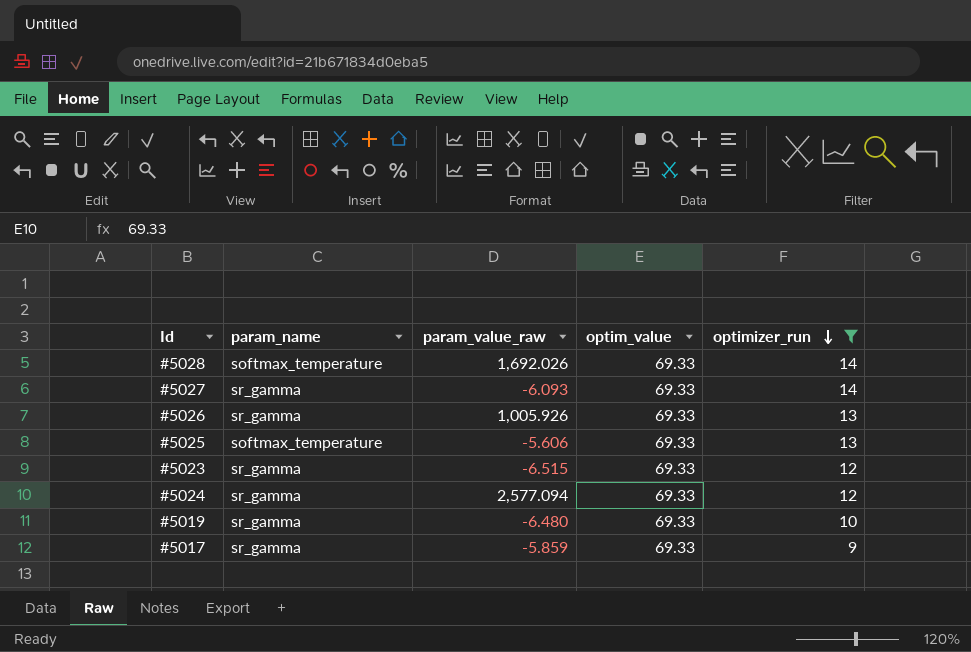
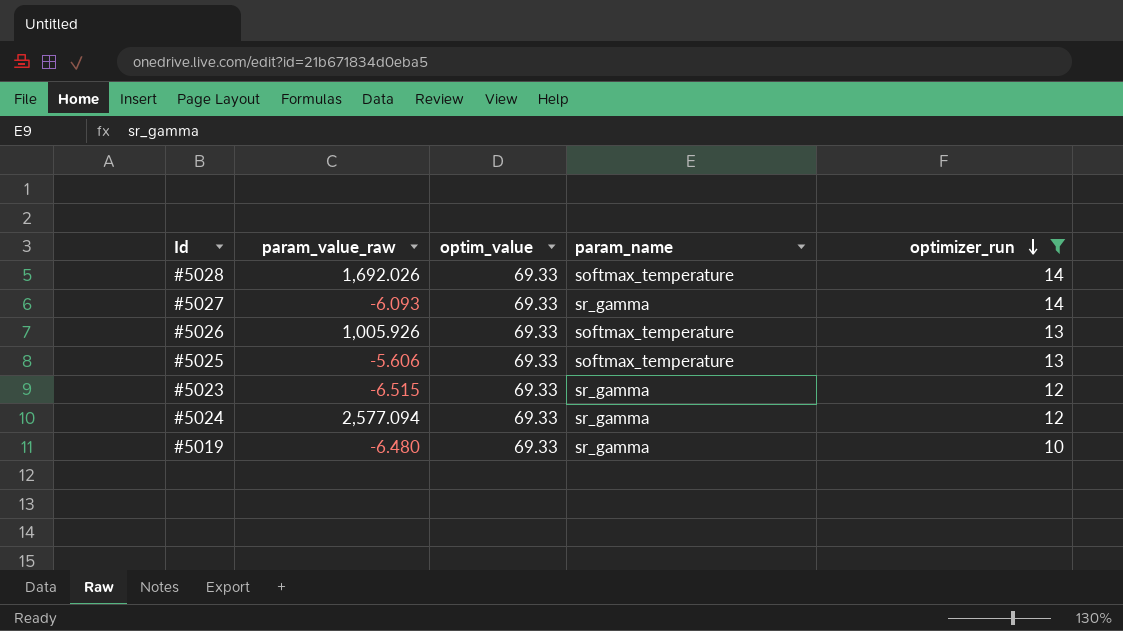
column param_name | position: 2 -> 4
row #5017: sr_gamma | -5.859 | 69.33 | 9 -> none
#5026 | param_name: sr_gamma -> softmax_temperature

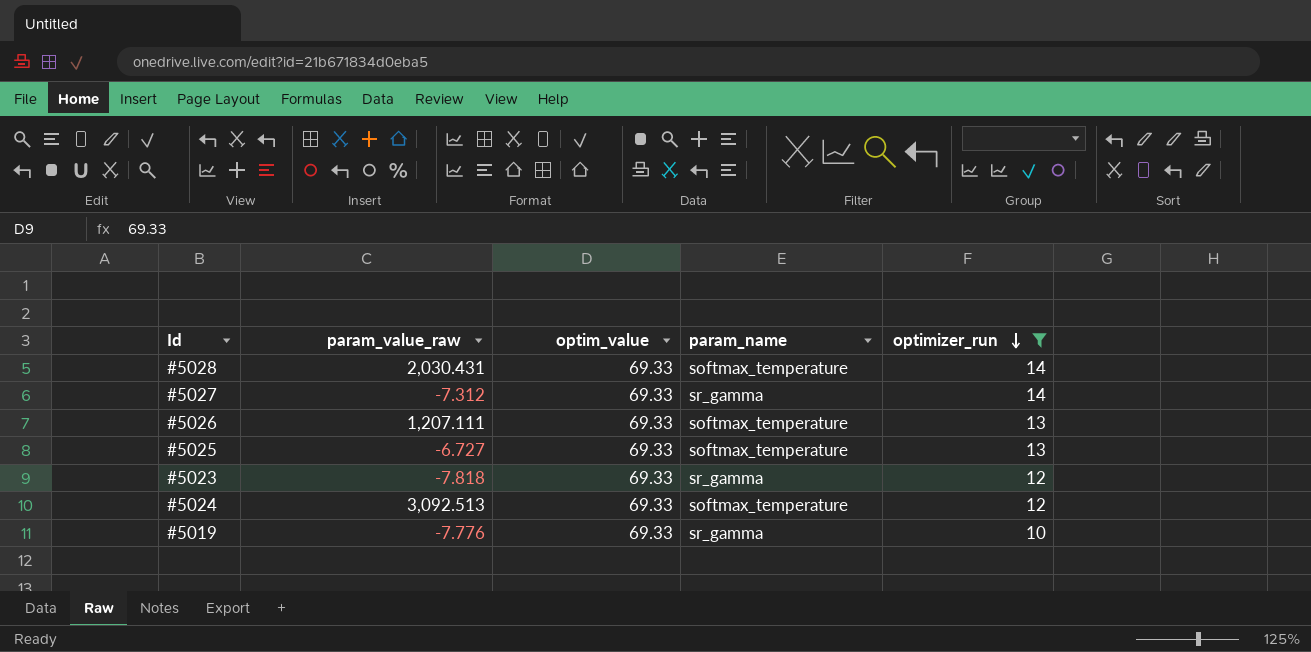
#5028 | param_value_raw: 1,692.026 -> 2,030.431
#5027 | param_value_raw: -6.093 -> -7.312
#5026 | param_value_raw: 1,005.926 -> 1,207.111
#5025 | param_value_raw: -5.606 -> -6.727
#5023 | param_value_raw: -6.515 -> -7.818
#5024 | param_value_raw: 2,577.094 -> 3,092.513
#5024 | param_name: sr_gamma -> softmax_temperature
#5019 | param_value_raw: -6.480 -> -7.776

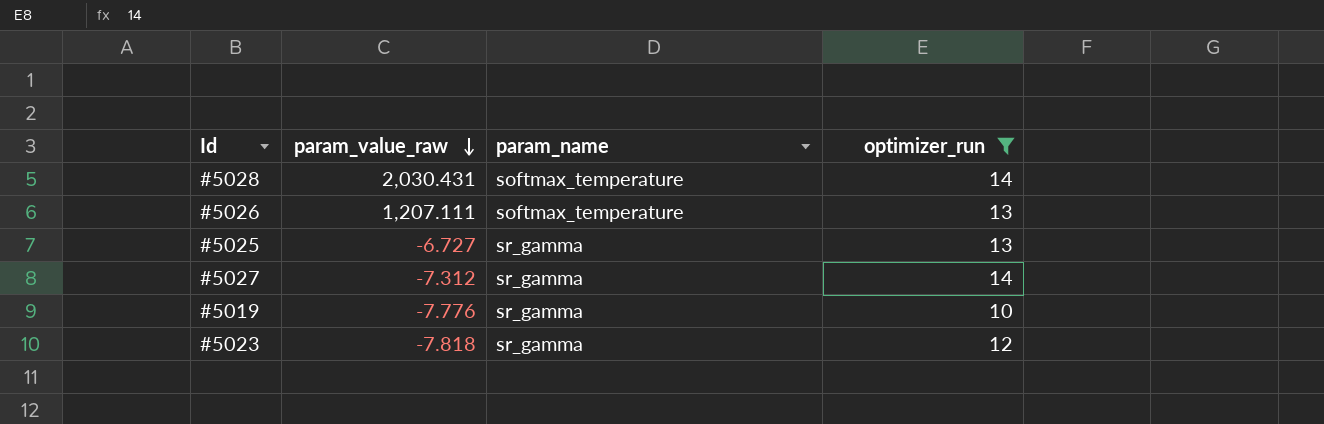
row order: optimizer_run descending -> param_value_raw descending
column optim_value | position: 3 -> none
row #5024: 3,092.513 | 69.33 | softmax_temperature | 12 -> none
#5025 | param_name: softmax_temperature -> sr_gamma

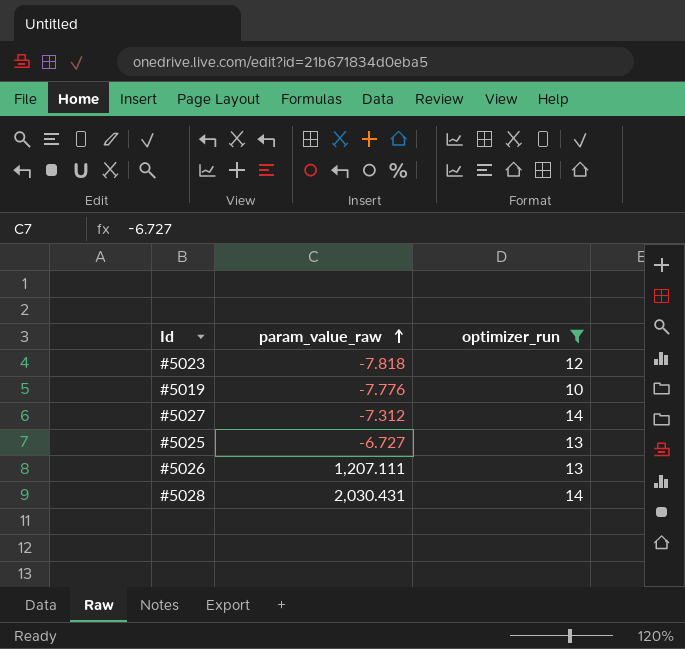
row order: param_value_raw descending -> param_value_raw ascending
column param_name | position: 3 -> none

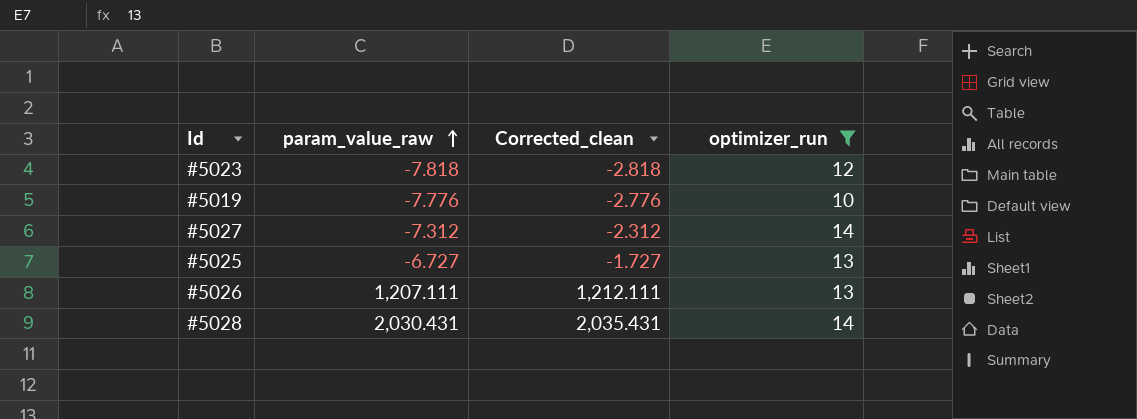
column Corrected_clean | formula: none -> [param_value_raw] + 5

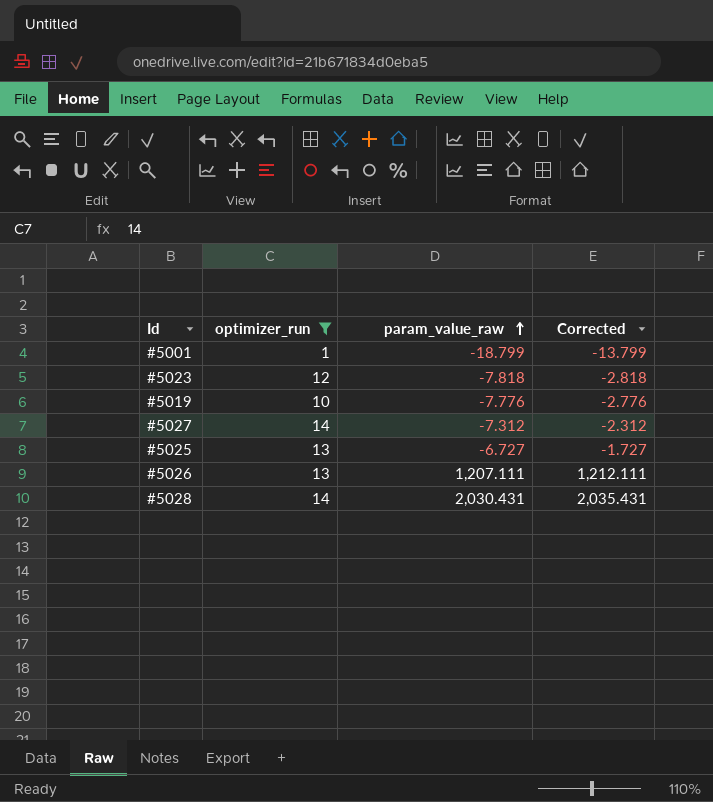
column optimizer_run | position: 4 -> 2
column name: Corrected_clean -> Corrected
row #5001: none -> 1 | -18.799 | -13.799

